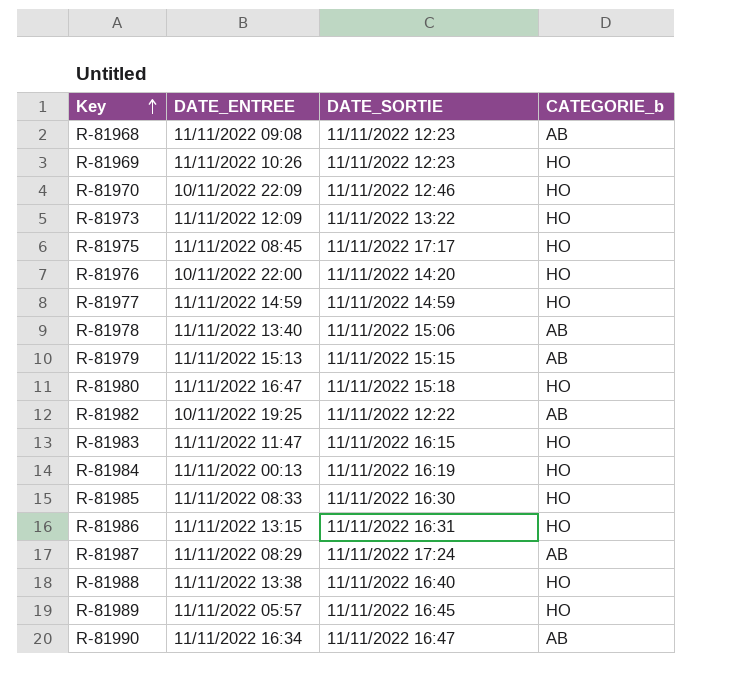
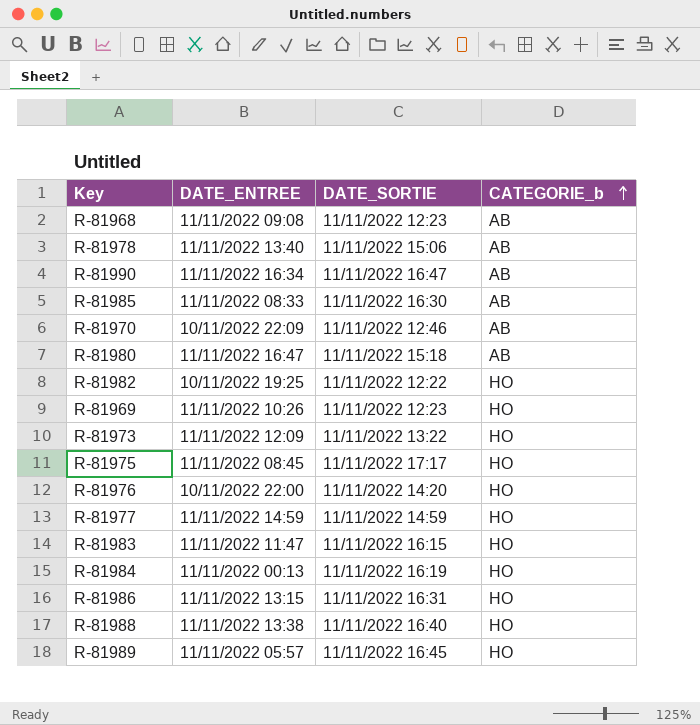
row order: Key ascending -> CATEGORIE_b ascending
row R-81979: 11/11/2022 15:13 | 11/11/2022 15:15 | AB -> none
row R-81987: 11/11/2022 08:29 | 11/11/2022 17:24 | AB -> none
R-81985 | CATEGORIE_b: HO -> AB
R-81970 | CATEGORIE_b: HO -> AB
R-81980 | CATEGORIE_b: HO -> AB
R-81982 | CATEGORIE_b: AB -> HO

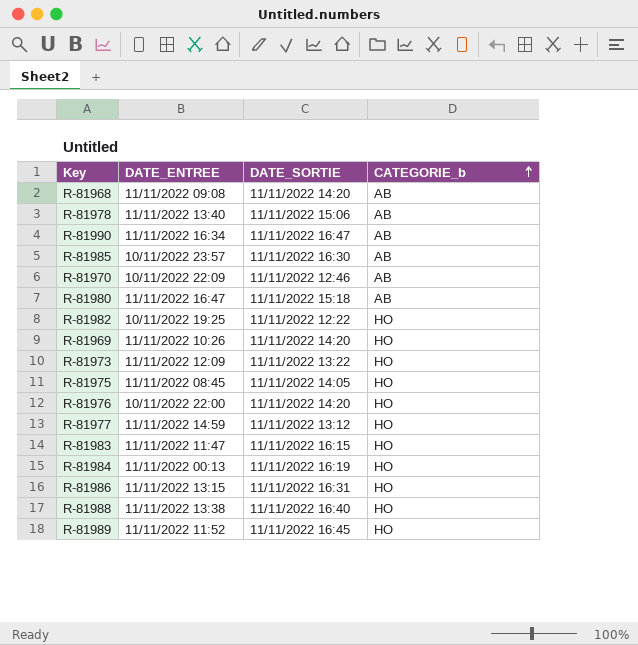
R-81968 | DATE_SORTIE: 11/11/2022 12:23 -> 11/11/2022 14:20
R-81985 | DATE_ENTREE: 11/11/2022 08:33 -> 10/11/2022 23:57
R-81969 | DATE_SORTIE: 11/11/2022 12:23 -> 11/11/2022 14:20
R-81975 | DATE_SORTIE: 11/11/2022 17:17 -> 11/11/2022 14:05
R-81977 | DATE_SORTIE: 11/11/2022 14:59 -> 11/11/2022 13:12
R-81989 | DATE_ENTREE: 11/11/2022 05:57 -> 11/11/2022 11:52

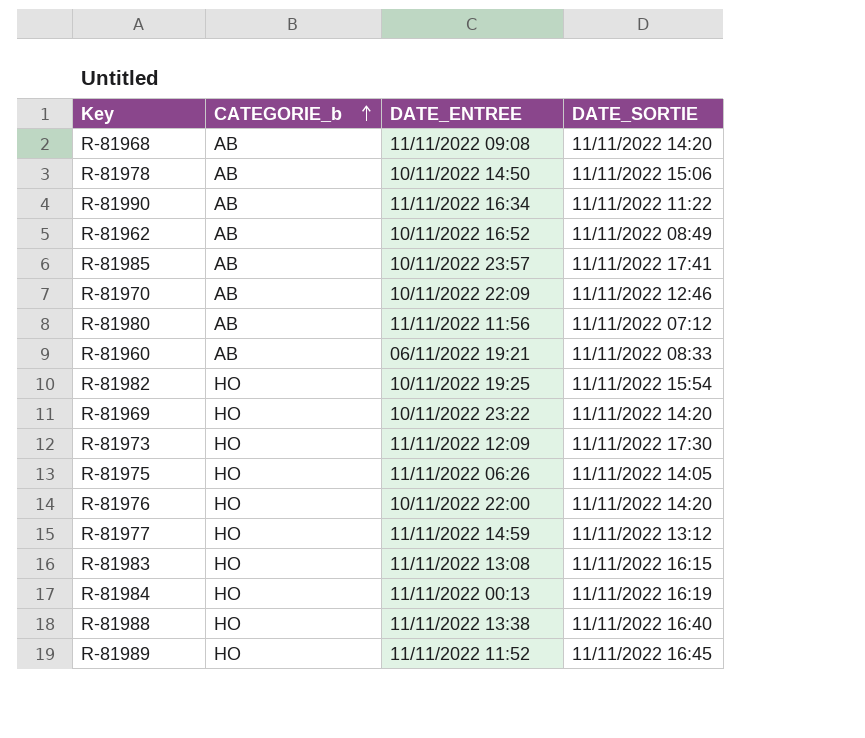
column CATEGORIE_b | position: 4 -> 2
row R-81986: 11/11/2022 13:15 | 11/11/2022 16:31 | HO -> none
R-81978 | DATE_ENTREE: 11/11/2022 13:40 -> 10/11/2022 14:50
R-81990 | DATE_SORTIE: 11/11/2022 16:47 -> 11/11/2022 11:22
row R-81962: none -> AB | 10/11/2022 16:52 | 11/11/2022 08:49
R-81985 | DATE_SORTIE: 11/11/2022 16:30 -> 11/11/2022 17:41
R-81980 | DATE_ENTREE: 11/11/2022 16:47 -> 11/11/2022 11:56
R-81980 | DATE_SORTIE: 11/11/2022 15:18 -> 11/11/2022 07:12
row R-81960: none -> AB | 06/11/2022 19:21 | 11/11/2022 08:33
R-81982 | DATE_SORTIE: 11/11/2022 12:22 -> 11/11/2022 15:54
R-81969 | DATE_ENTREE: 11/11/2022 10:26 -> 10/11/2022 23:22
R-81973 | DATE_SORTIE: 11/11/2022 13:22 -> 11/11/2022 17:30
R-81975 | DATE_ENTREE: 11/11/2022 08:45 -> 11/11/2022 06:26
R-81983 | DATE_ENTREE: 11/11/2022 11:47 -> 11/11/2022 13:08

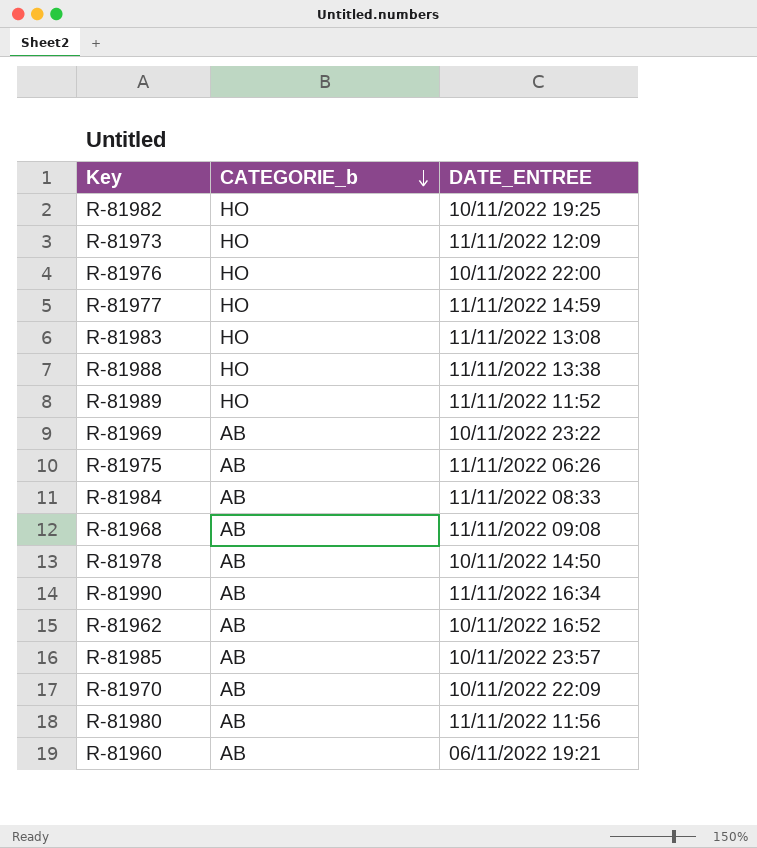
row order: CATEGORIE_b ascending -> CATEGORIE_b descending
column DATE_SORTIE | position: 4 -> none
R-81969 | CATEGORIE_b: HO -> AB
R-81975 | CATEGORIE_b: HO -> AB
R-81984 | CATEGORIE_b: HO -> AB
R-81984 | DATE_ENTREE: 11/11/2022 00:13 -> 11/11/2022 08:33

